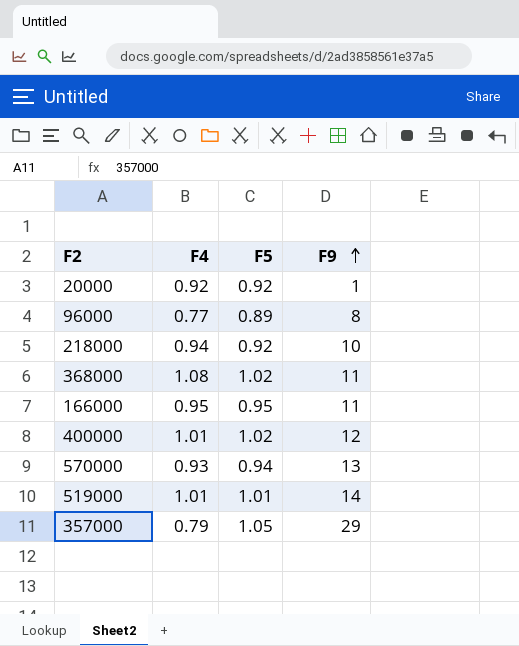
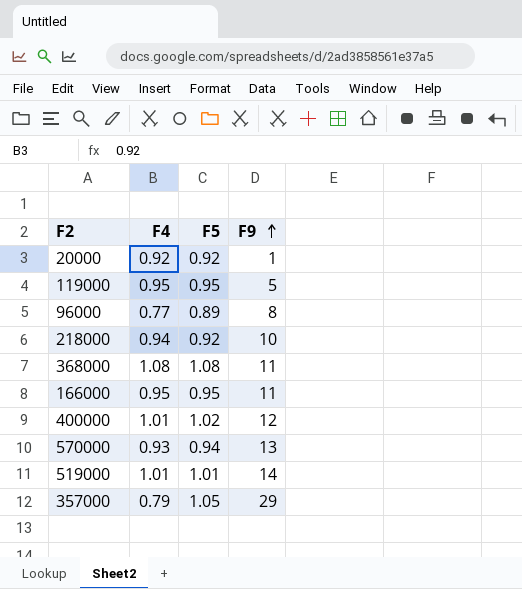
row 119000: none -> 0.95 | 0.95 | 5
368000 | F5: 1.02 -> 1.08

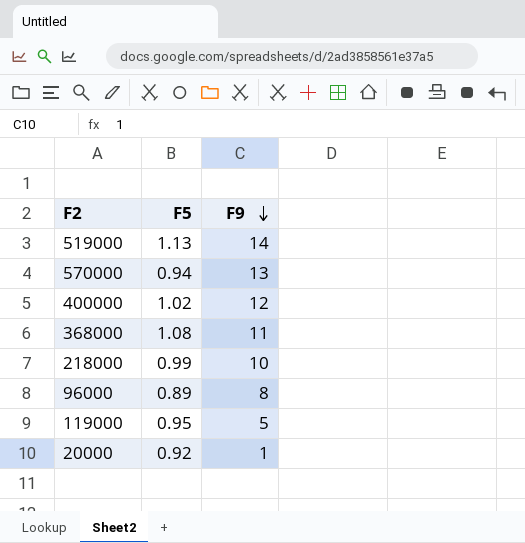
row order: F9 ascending -> F9 descending
column F4 | position: 2 -> none
row 166000: 0.95 | 0.95 | 11 -> none
row 357000: 0.79 | 1.05 | 29 -> none
519000 | F5: 1.01 -> 1.13
218000 | F5: 0.92 -> 0.99

